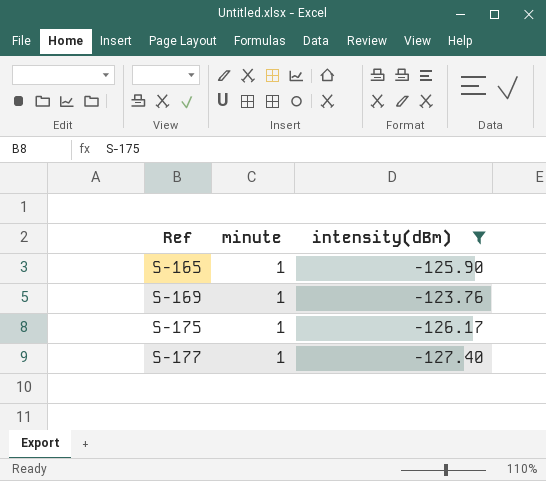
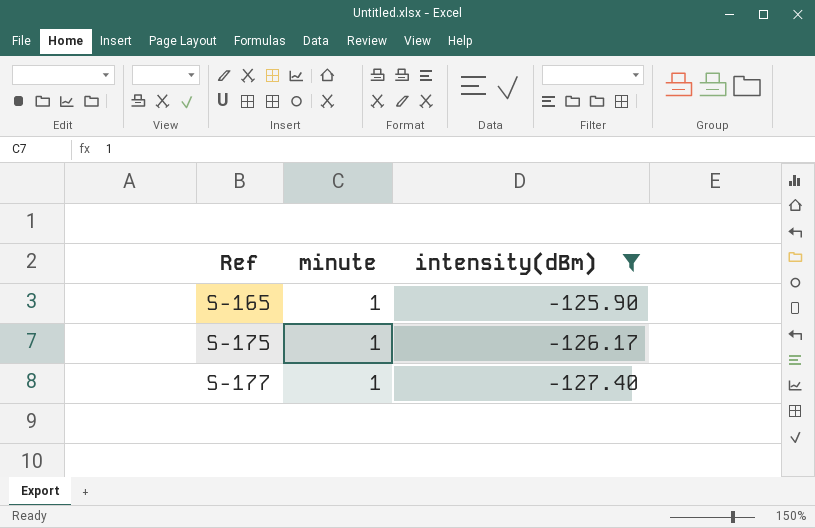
row S-169: 1 | -123.76 -> none

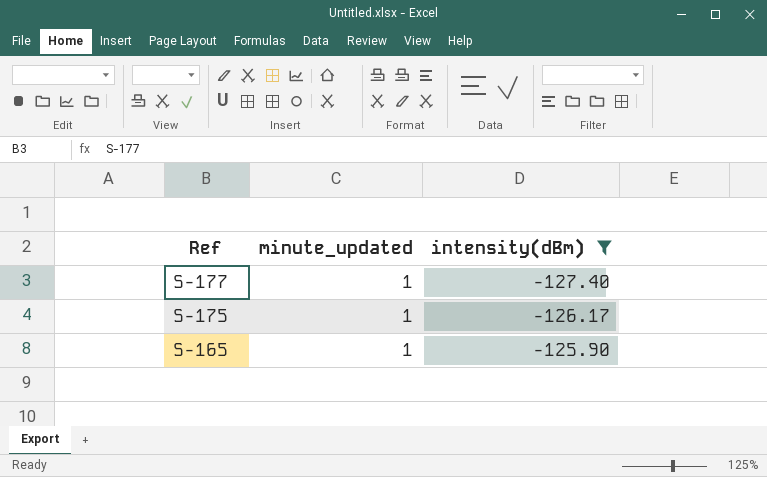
row order: Ref ascending -> Ref descending
column name: minute -> minute_updated

